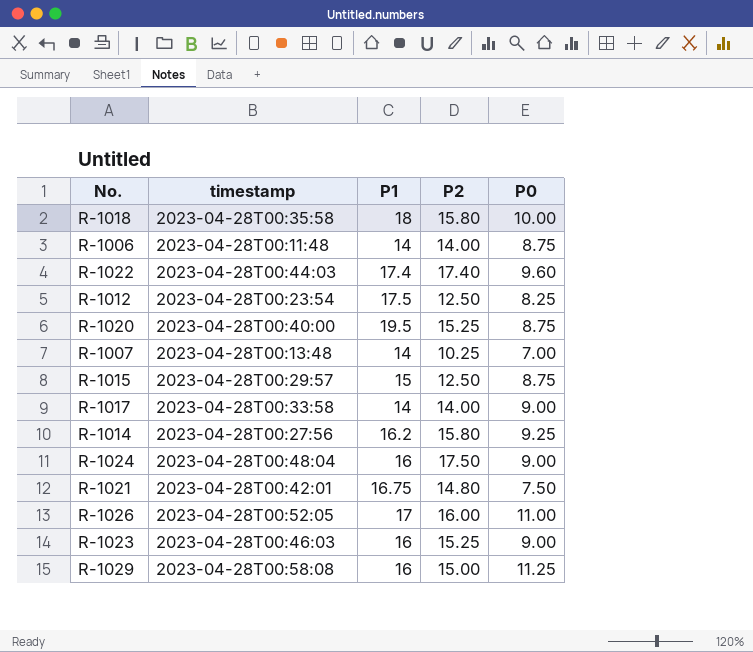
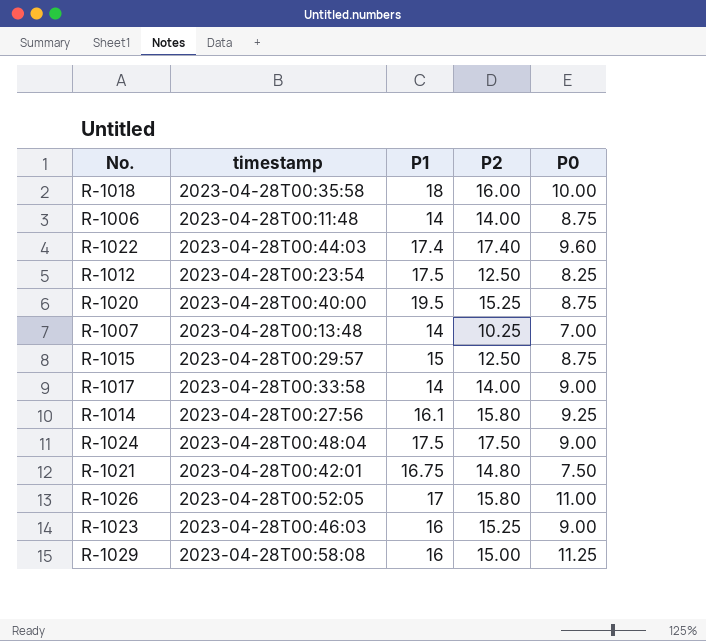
R-1018 | P2: 15.80 -> 16.00
R-1014 | P1: 16.2 -> 16.1
R-1024 | P1: 16 -> 17.5
R-1026 | P2: 16.00 -> 15.80

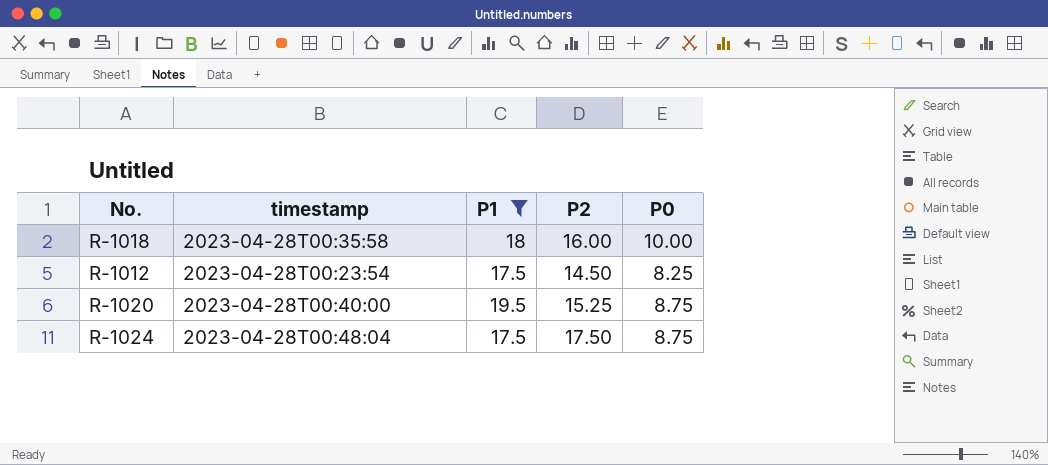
filter: none -> P1 >= 17.5
R-1012 | P2: 12.50 -> 14.50
R-1024 | P0: 9.00 -> 8.75

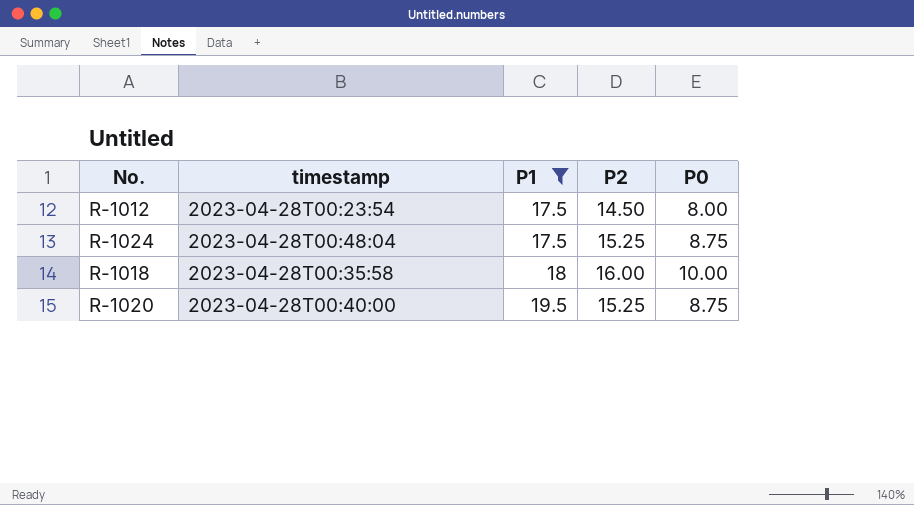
row order: none -> P1 ascending
R-1012 | P0: 8.25 -> 8.00
R-1024 | P2: 17.50 -> 15.25

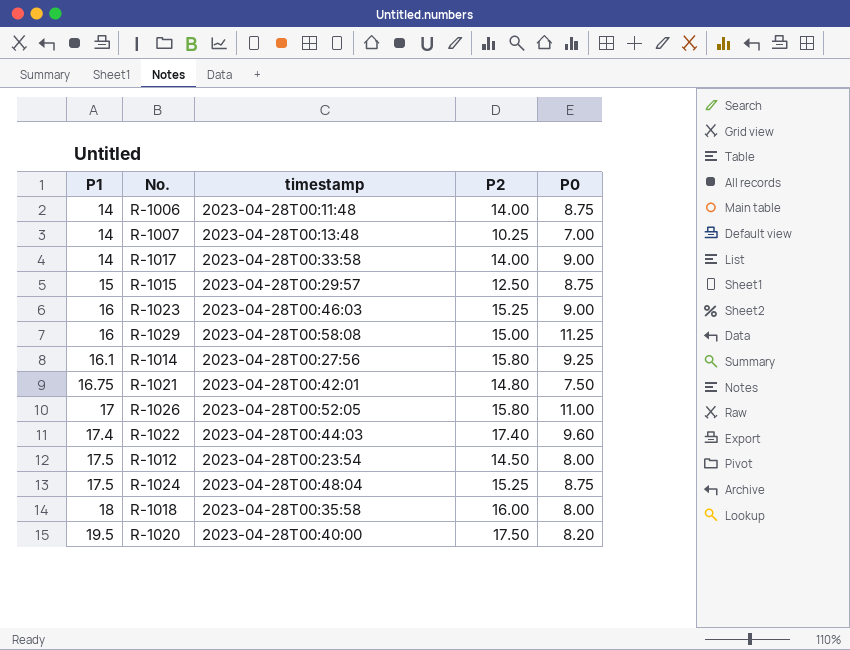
filter: P1 >= 17.5 -> none
column P1 | position: 3 -> 1
R-1018 | P0: 10.00 -> 8.00
R-1020 | P2: 15.25 -> 17.50
R-1020 | P0: 8.75 -> 8.20

